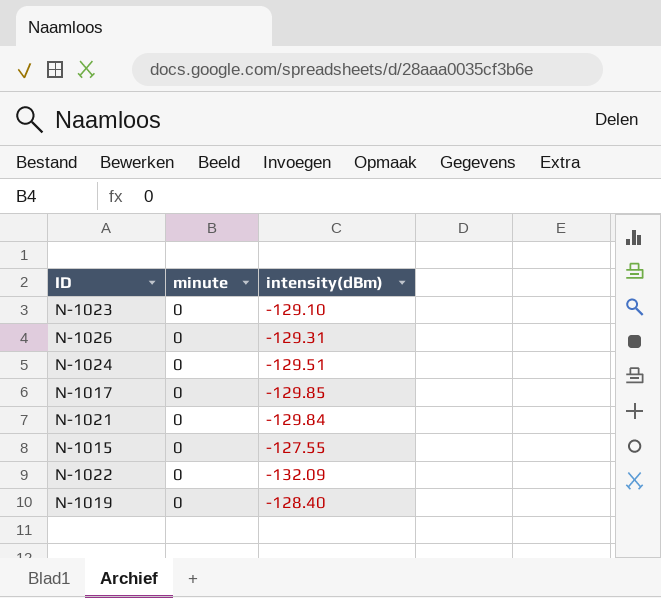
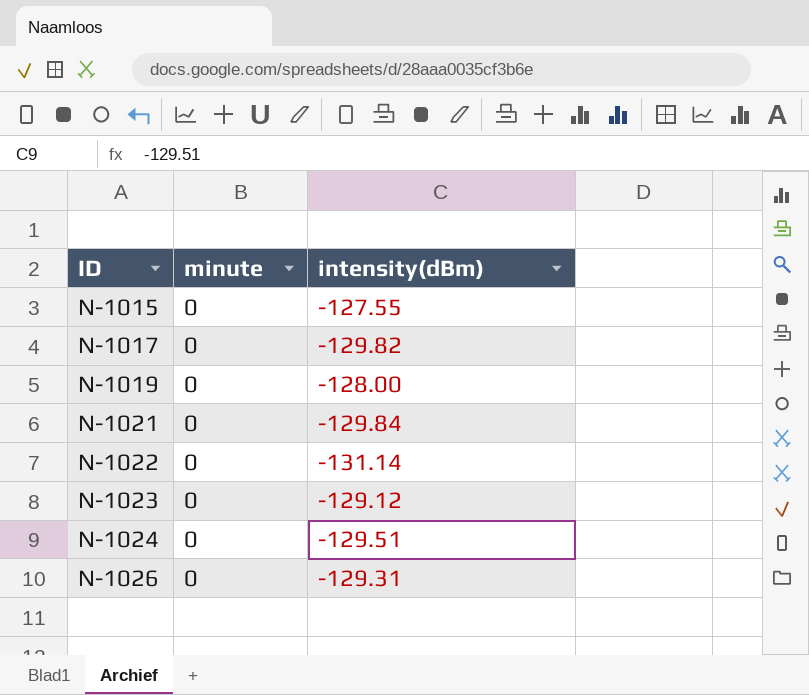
row order: none -> ID ascending
N-1017 | intensity(dBm): -129.85 -> -129.82
N-1019 | intensity(dBm): -128.40 -> -128.00
N-1022 | intensity(dBm): -132.09 -> -131.14
N-1023 | intensity(dBm): -129.10 -> -129.12

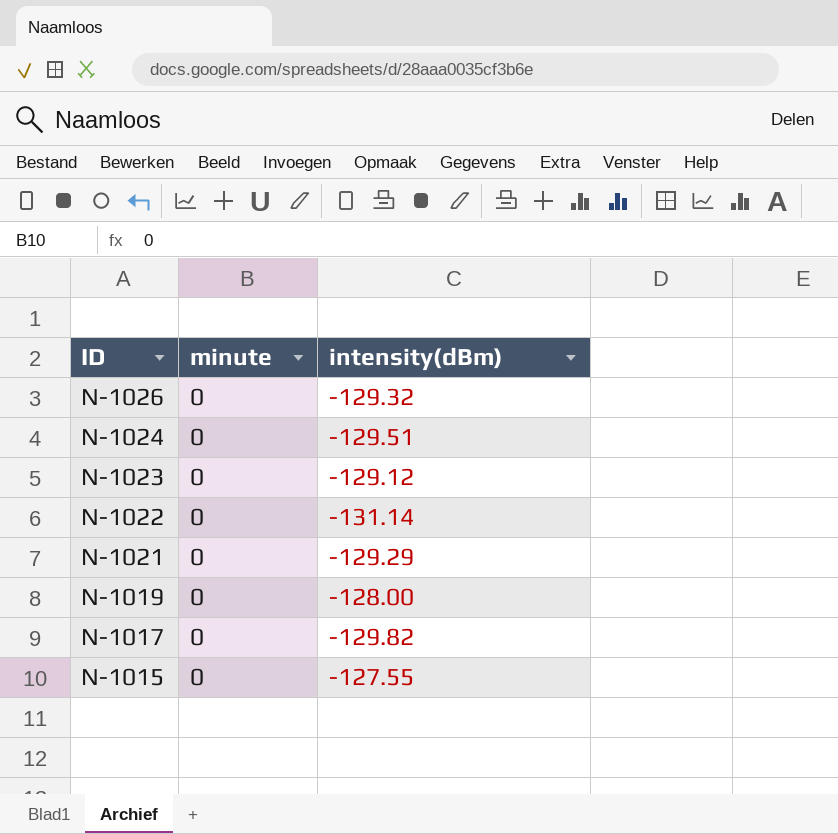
row order: ID ascending -> ID descending
N-1026 | intensity(dBm): -129.31 -> -129.32
N-1021 | intensity(dBm): -129.84 -> -129.29

